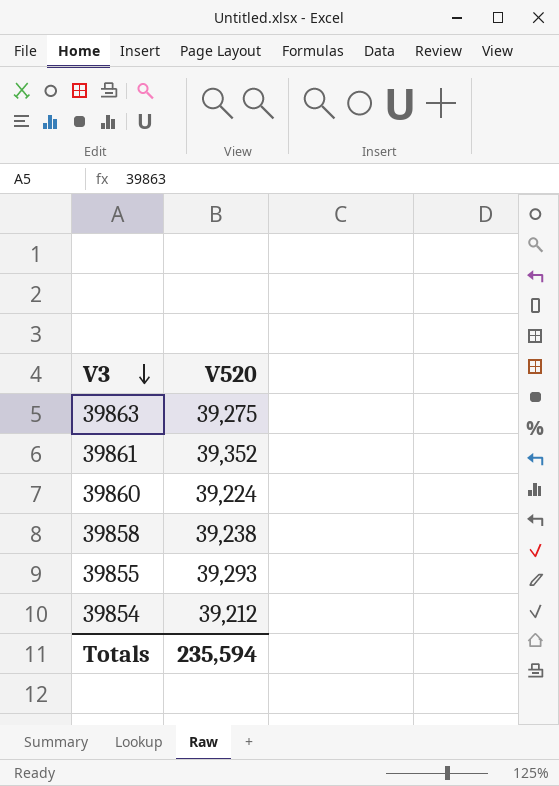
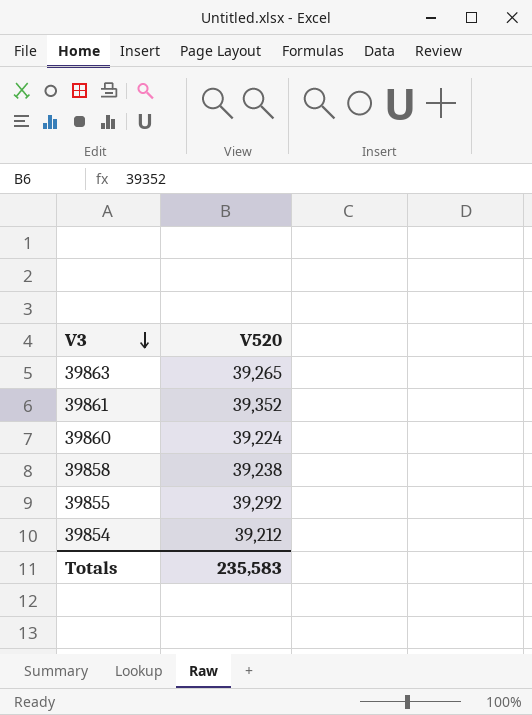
39863 | V520: 39,275 -> 39,265
39855 | V520: 39,293 -> 39,292
Totals | V520: 235,594 -> 235,583

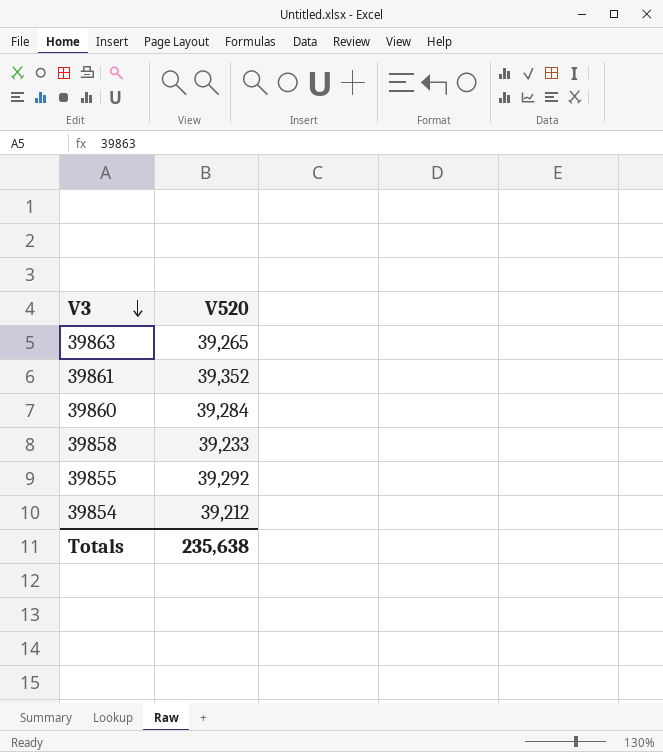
39860 | V520: 39,224 -> 39,284
39858 | V520: 39,238 -> 39,233
Totals | V520: 235,583 -> 235,638

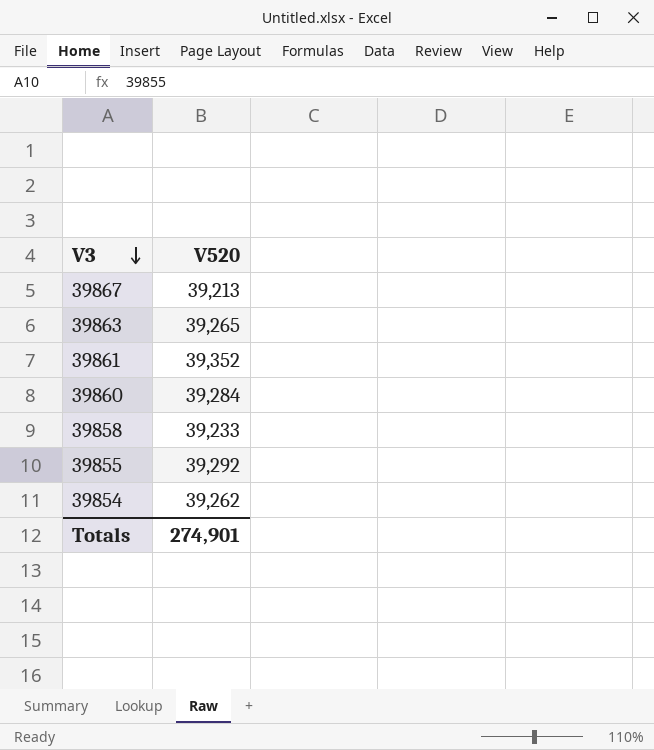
row 39867: none -> 39,213
39854 | V520: 39,212 -> 39,262
Totals | V520: 235,638 -> 274,901

